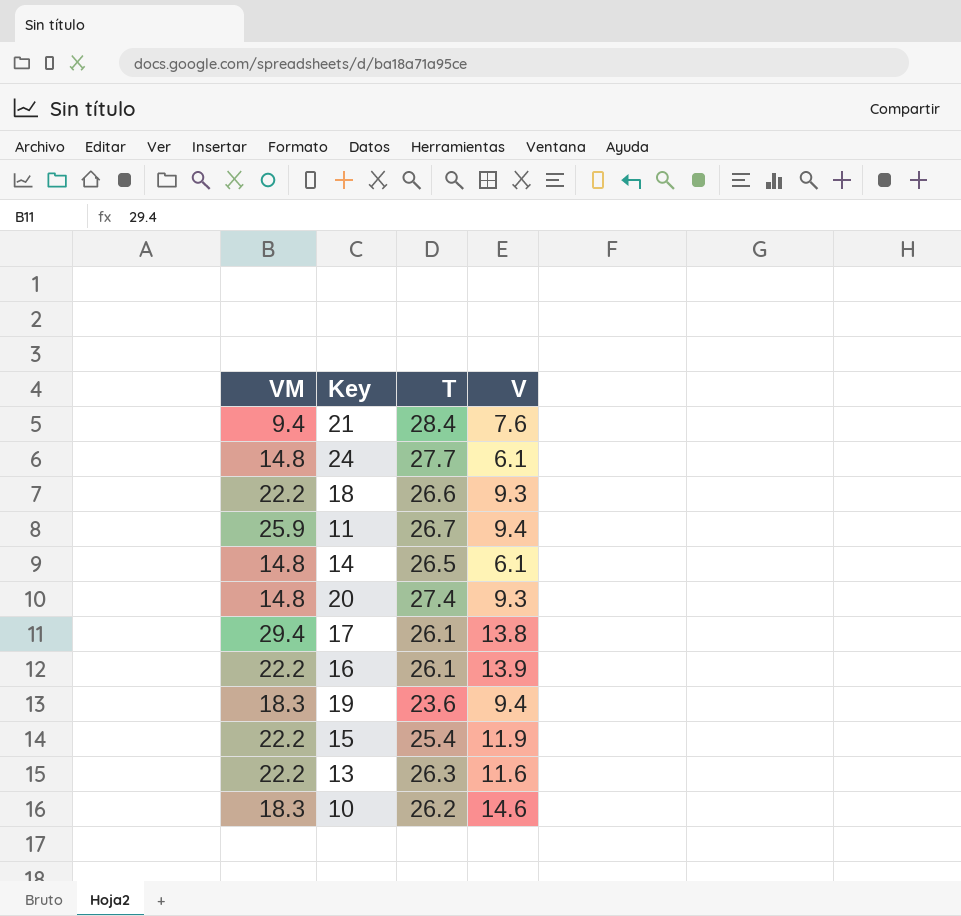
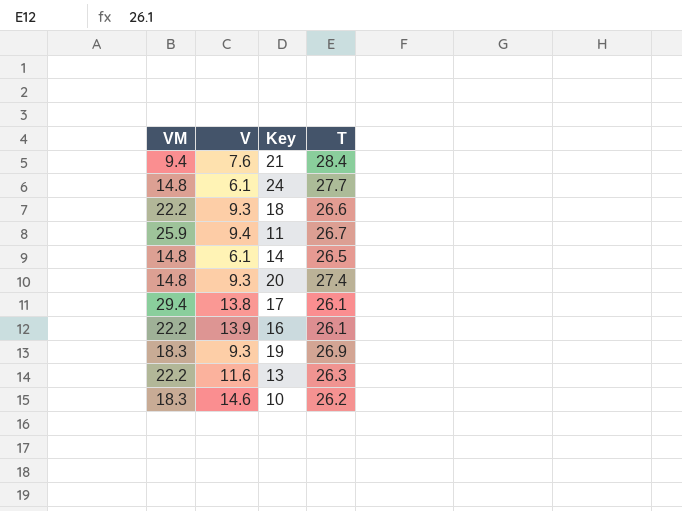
column V | position: 4 -> 2
row 15: 22.2 | 25.4 | 11.9 -> none
19 | V: 9.4 -> 9.3
19 | T: 23.6 -> 26.9

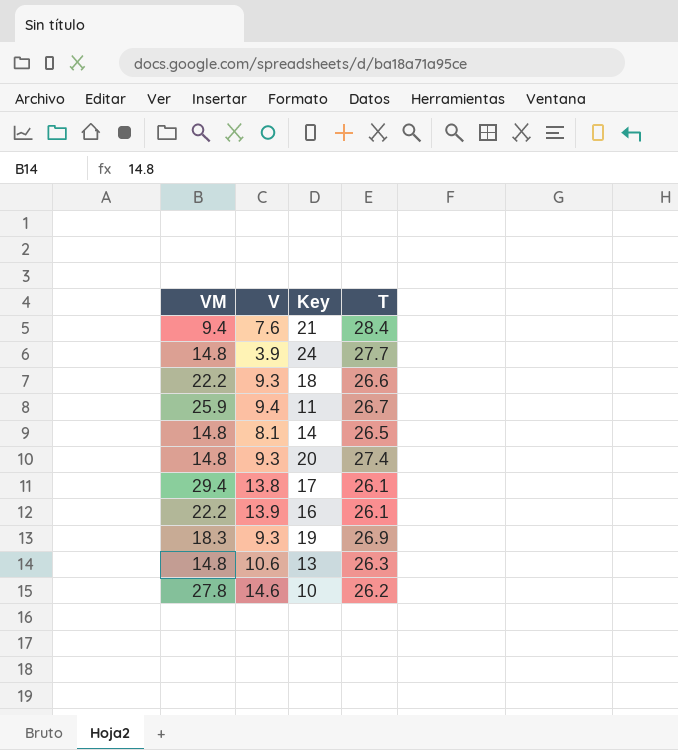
24 | V: 6.1 -> 3.9
14 | V: 6.1 -> 8.1
13 | VM: 22.2 -> 14.8
13 | V: 11.6 -> 10.6
10 | VM: 18.3 -> 27.8

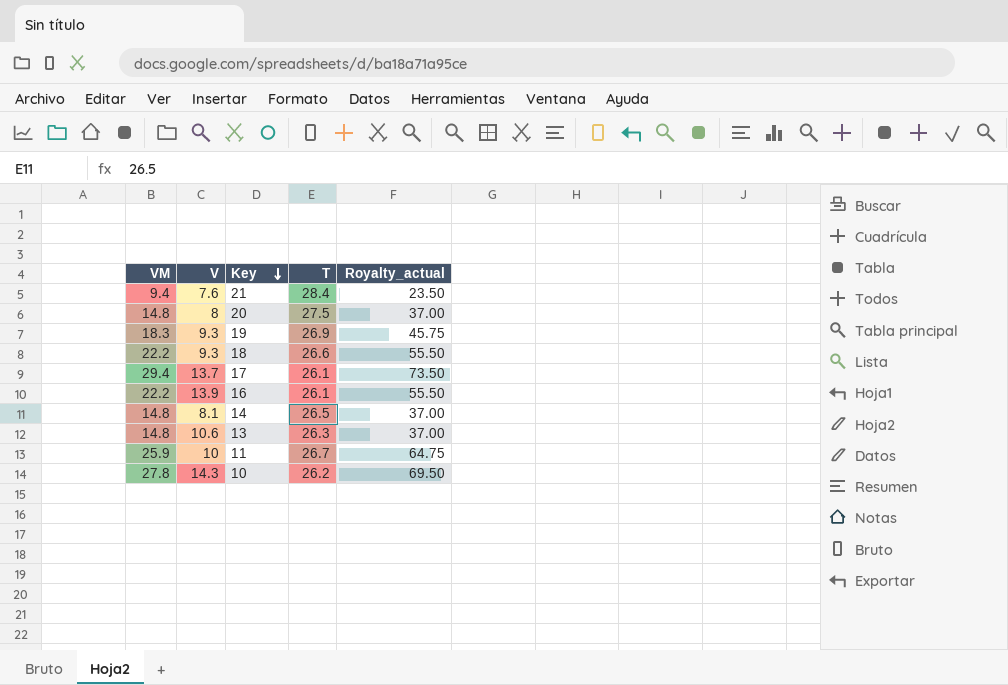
row order: none -> Key descending
column Royalty_actual | formula: none -> [VM] * 2.5
row 24: 14.8 | 3.9 | 27.7 -> none
20 | V: 9.3 -> 8
20 | T: 27.4 -> 27.5
17 | V: 13.8 -> 13.7
11 | V: 9.4 -> 10
10 | V: 14.6 -> 14.3

